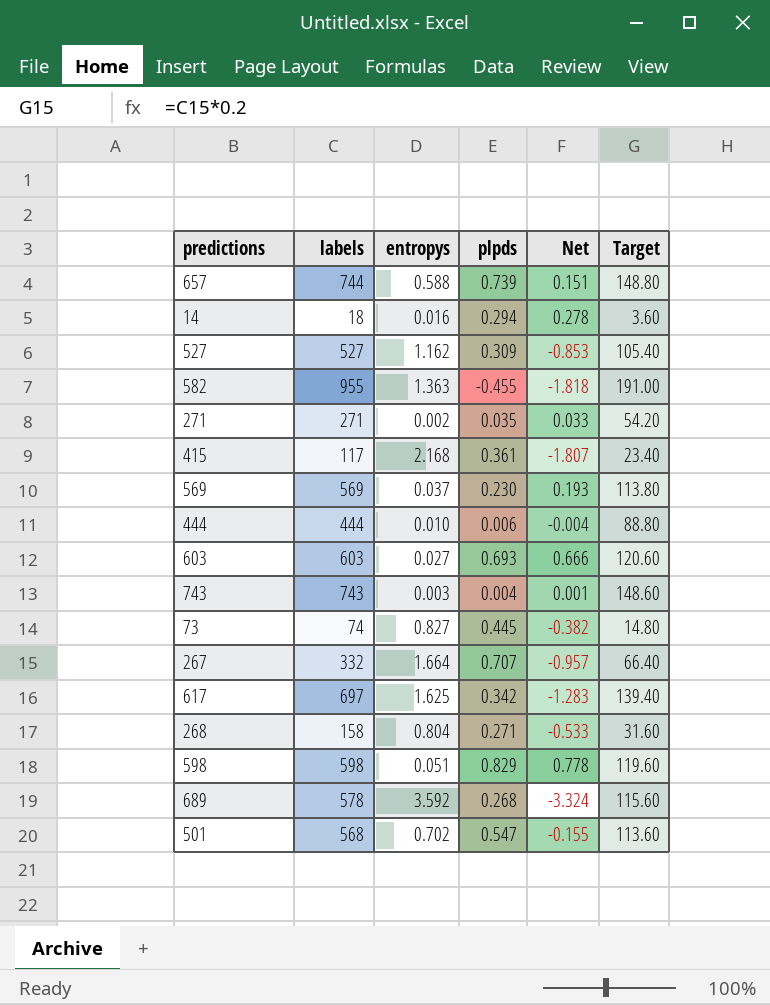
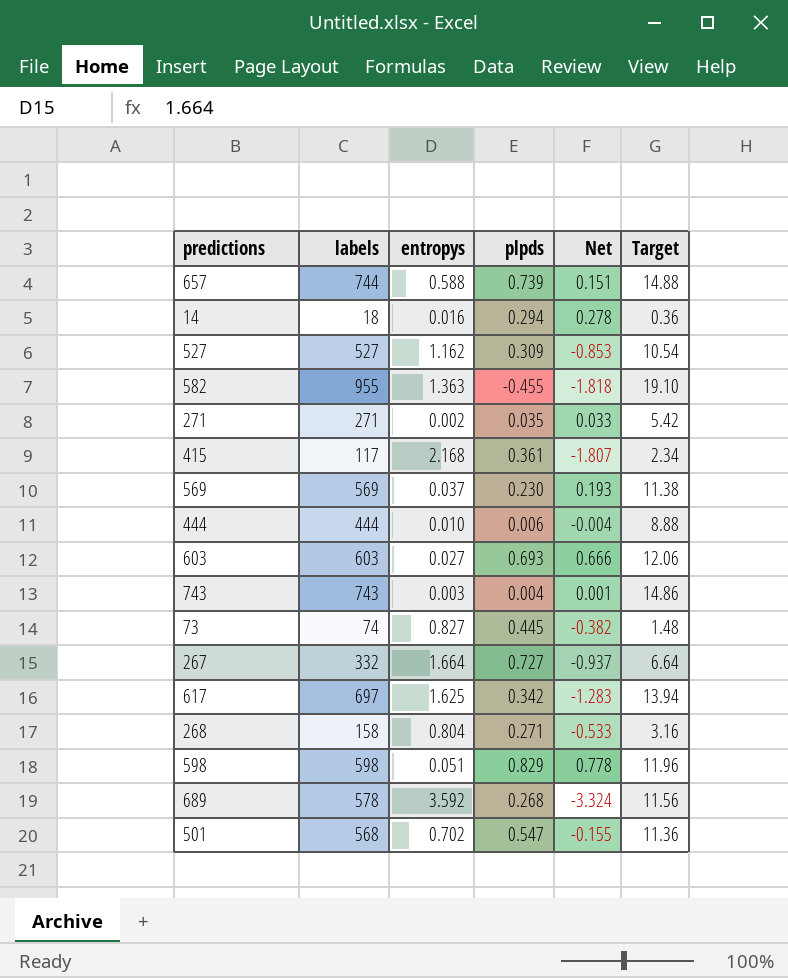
column Target | formula: [labels] * 0.2 -> [labels] * 0.02
267 | plpds: 0.707 -> 0.727
267 | Net: -0.957 -> -0.937

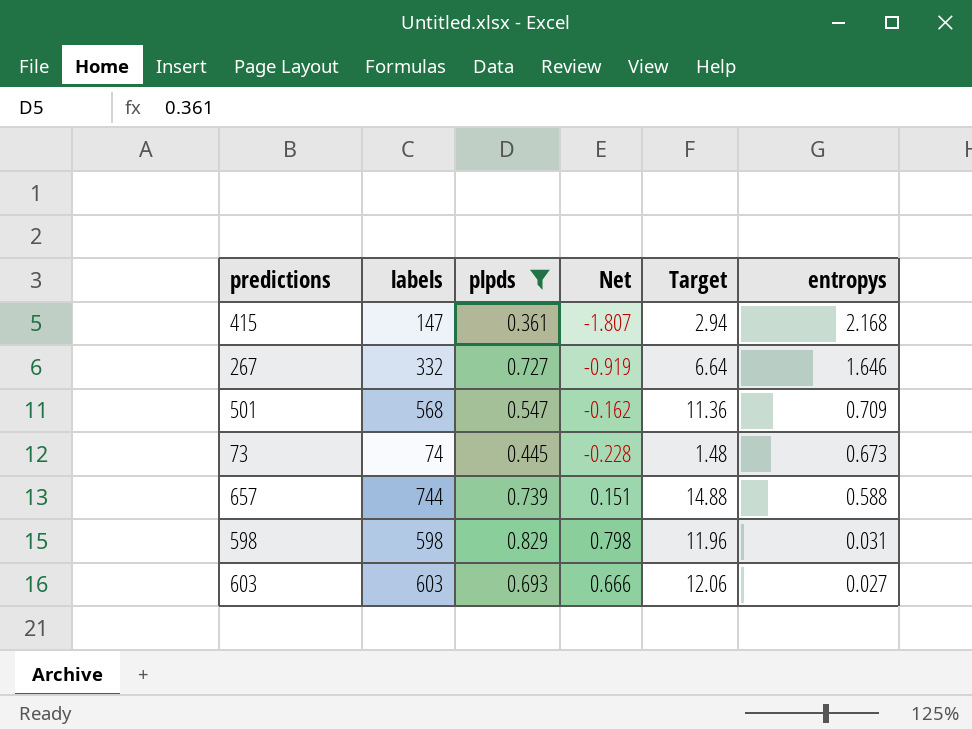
filter: none -> plpds >= 0.361
row order: none -> entropys descending
column entropys | position: 3 -> 6
415 | labels: 117 -> 147
415 | Target: 2.34 -> 2.94
267 | Net: -0.937 -> -0.919
267 | entropys: 1.664 -> 1.646
501 | Net: -0.155 -> -0.162
501 | entropys: 0.702 -> 0.709
73 | Net: -0.382 -> -0.228
73 | entropys: 0.827 -> 0.673
598 | Net: 0.778 -> 0.798
598 | entropys: 0.051 -> 0.031

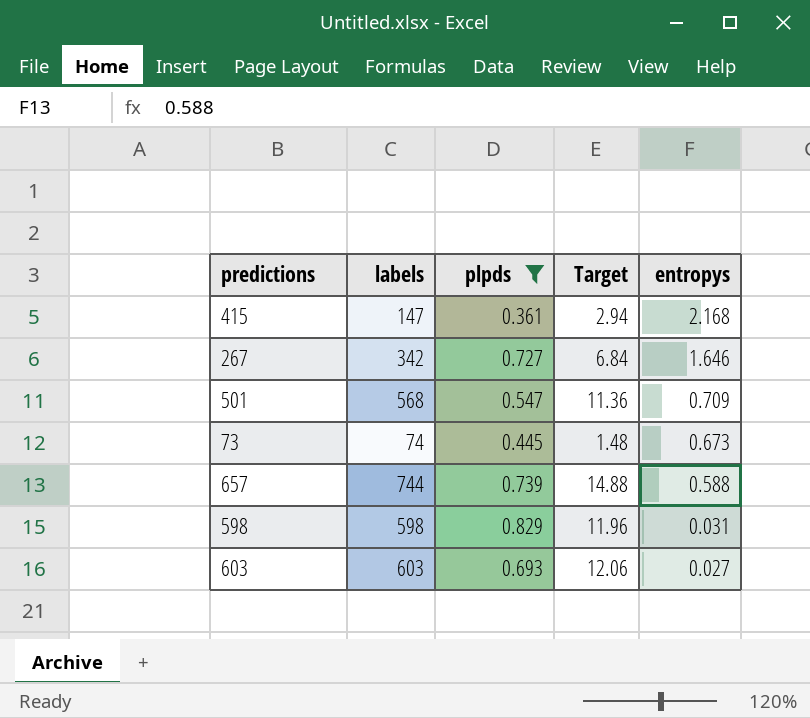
column Net | formula: [plpds] - [entropys] -> none
267 | labels: 332 -> 342
267 | Target: 6.64 -> 6.84

